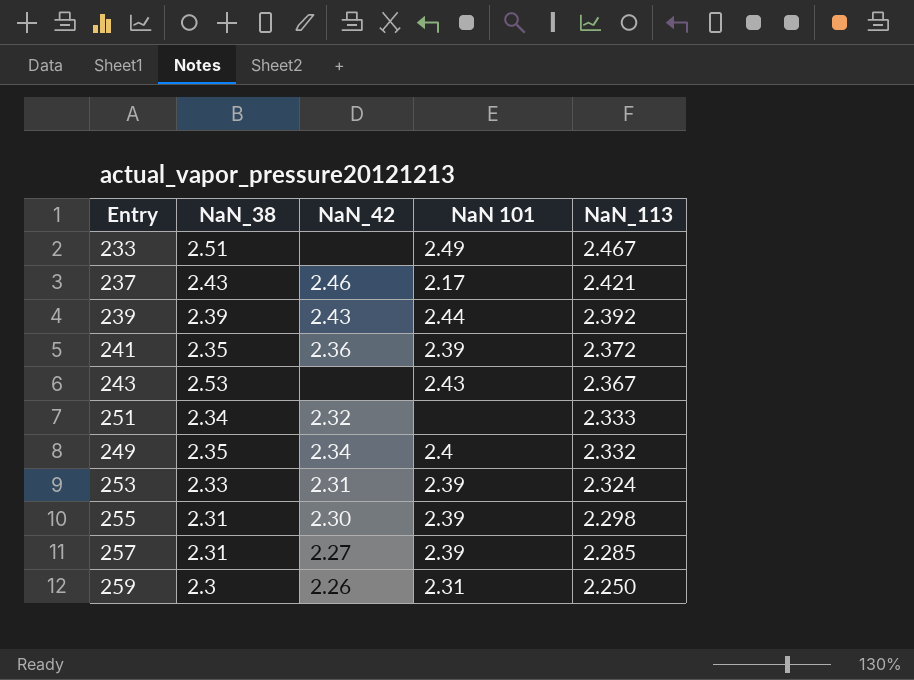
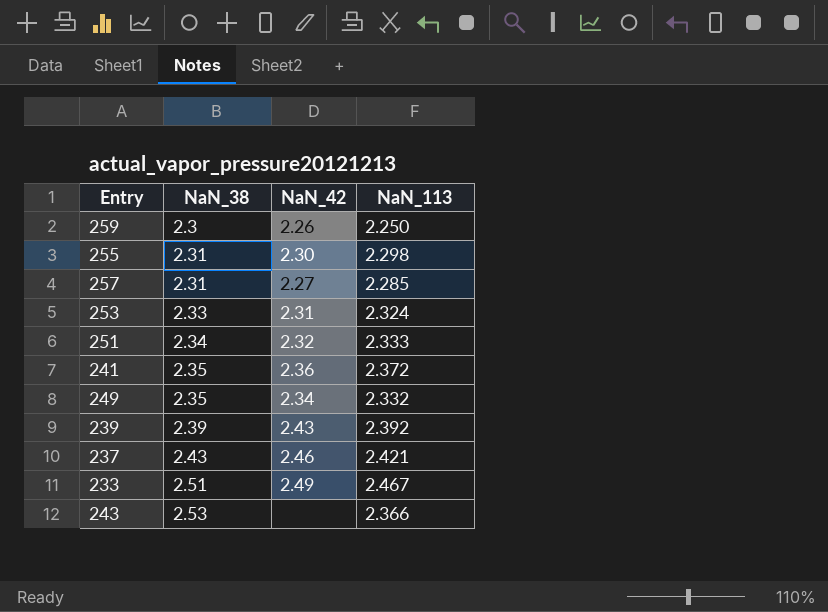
row order: NaN_113 descending -> NaN_38 ascending
column NaN 101 | position: 4 -> none
233 | NaN_42: none -> 2.49
243 | NaN_113: 2.367 -> 2.366

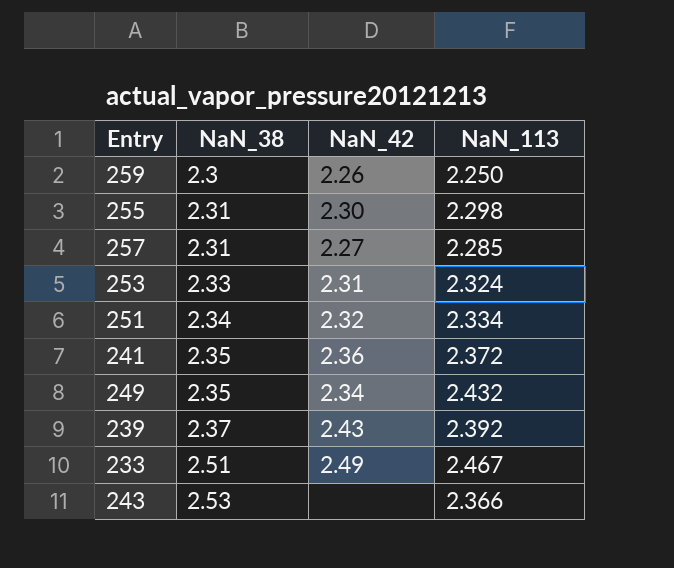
row 237: 2.43 | 2.46 | 2.421 -> none
251 | NaN_113: 2.333 -> 2.334
249 | NaN_113: 2.332 -> 2.432
239 | NaN_38: 2.39 -> 2.37

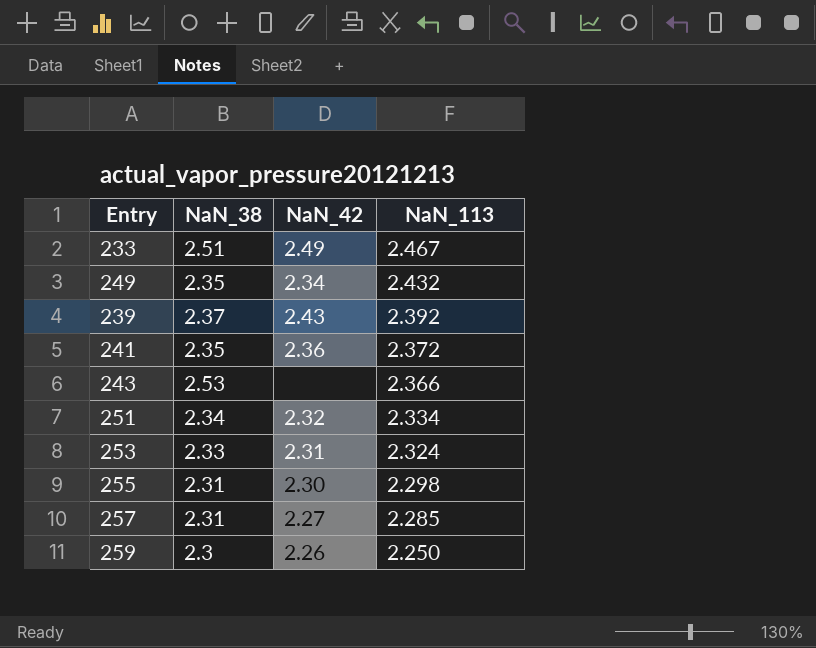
row order: NaN_38 ascending -> NaN_113 descending

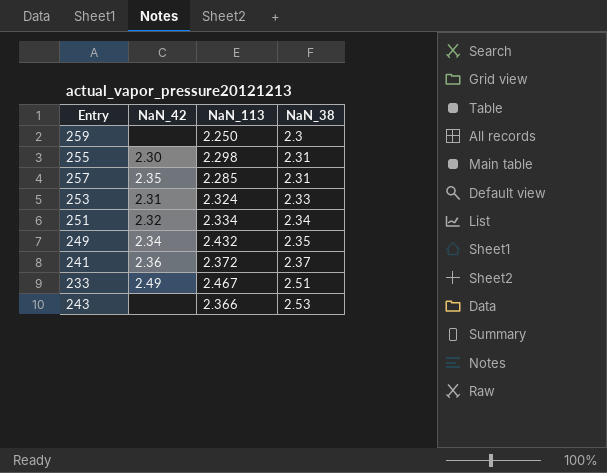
row order: NaN_113 descending -> NaN_38 ascending
column NaN_38 | position: 2 -> 4
row 239: 2.37 | 2.43 | 2.392 -> none
259 | NaN_42: 2.26 -> none
257 | NaN_42: 2.27 -> 2.35
241 | NaN_38: 2.35 -> 2.37

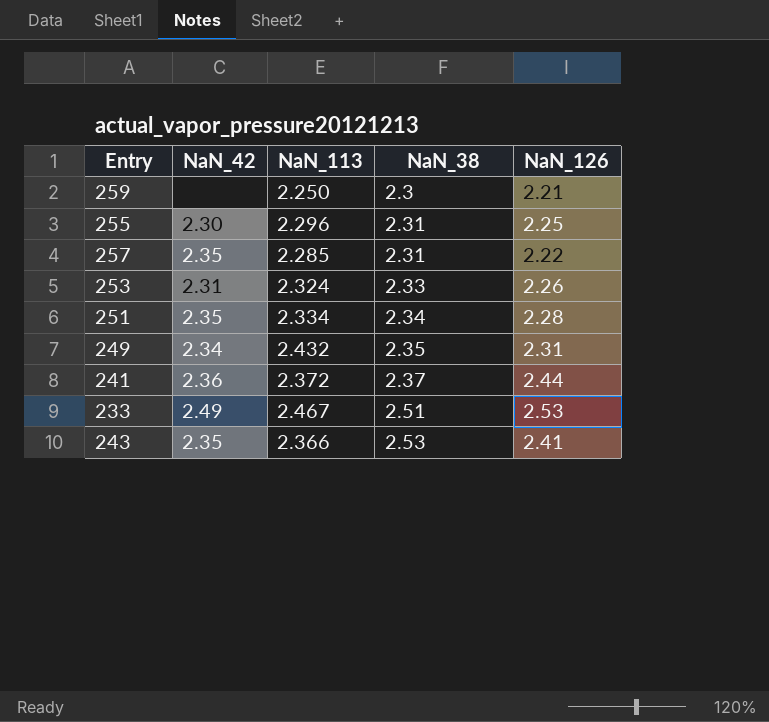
column NaN_126 | position: none -> 5
255 | NaN_113: 2.298 -> 2.296
251 | NaN_42: 2.32 -> 2.35
243 | NaN_42: none -> 2.35

